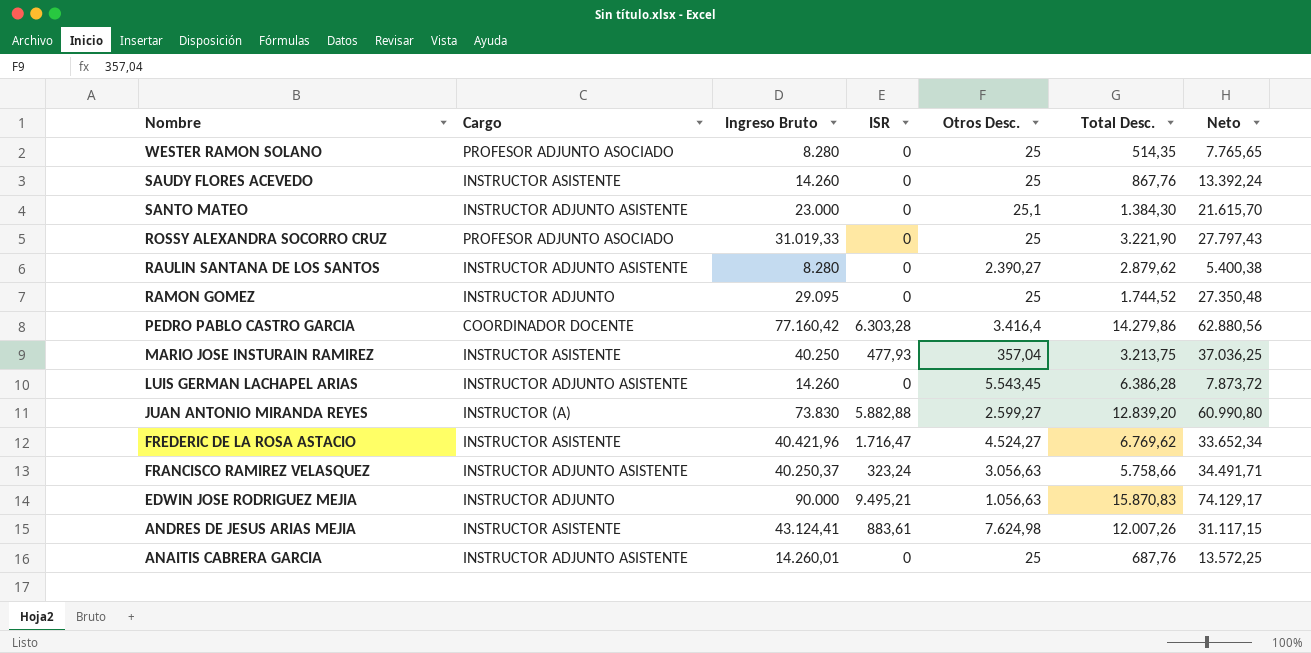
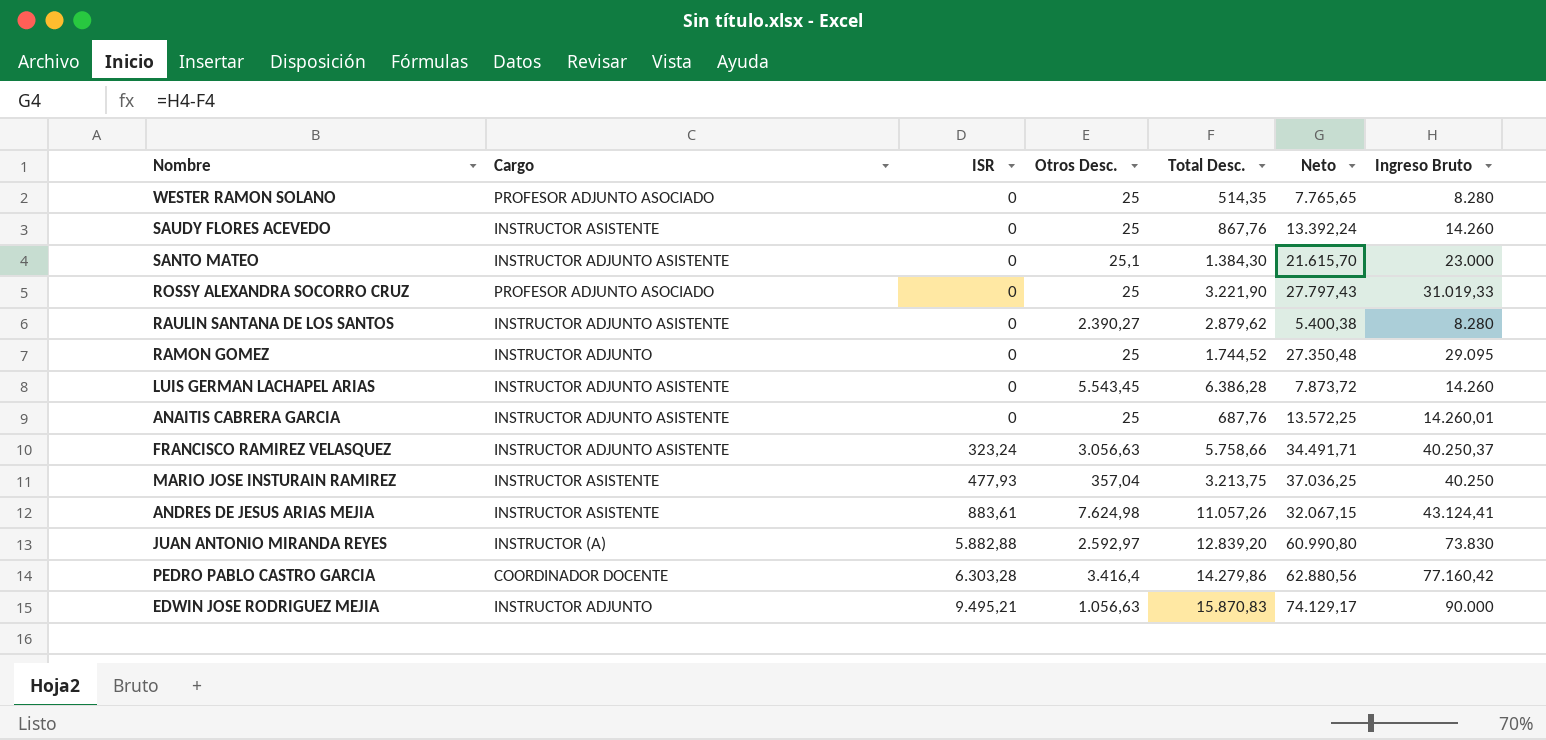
row order: Nombre descending -> ISR ascending
column Ingreso Bruto | position: 3 -> 7
row FREDERIC DE LA ROSA ASTACIO: INSTRUCTOR ASISTENTE | 40.421,96 | 1.716,47 | 4.524,27 | 6.769,62 | 33.652,34 -> none
ANDRES DE JESUS ARIAS MEJIA | Total Desc.: 12.007,26 -> 11.057,26
ANDRES DE JESUS ARIAS MEJIA | Neto: 31.117,15 -> 32.067,15
JUAN ANTONIO MIRANDA REYES | Otros Desc.: 2.599,27 -> 2.592,97

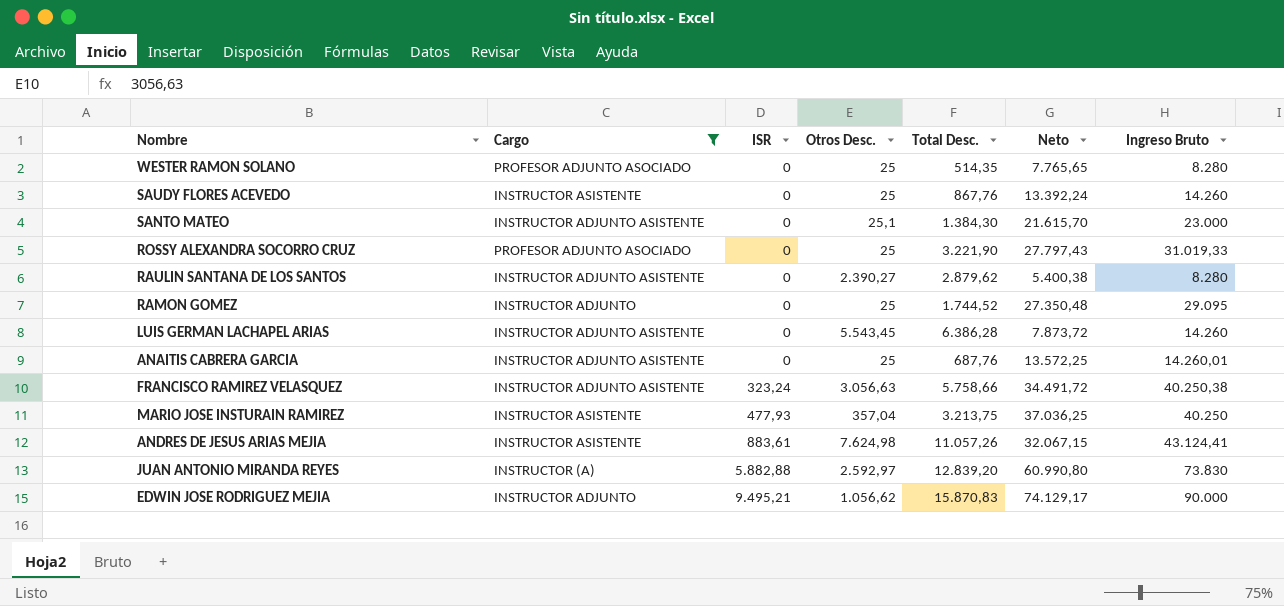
filter: none -> Cargo != COORDINADOR DOCENTE
FRANCISCO RAMIREZ VELASQUEZ | Neto: 34.491,71 -> 34.491,72
FRANCISCO RAMIREZ VELASQUEZ | Ingreso Bruto: 40.250,37 -> 40.250,38
EDWIN JOSE RODRIGUEZ MEJIA | Otros Desc.: 1.056,63 -> 1.056,62

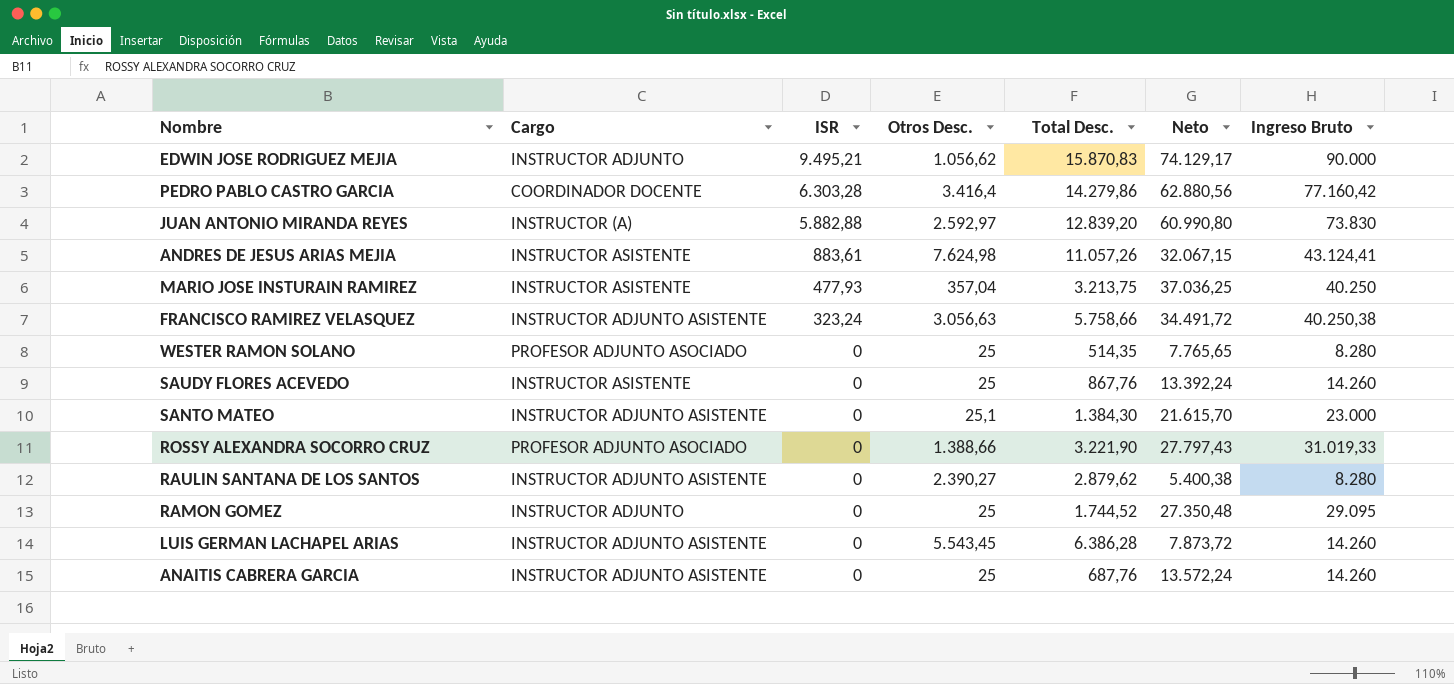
filter: Cargo != COORDINADOR DOCENTE -> none
row order: ISR ascending -> ISR descending
ROSSY ALEXANDRA SOCORRO CRUZ | Otros Desc.: 25 -> 1.388,66
ANAITIS CABRERA GARCIA | Neto: 13.572,25 -> 13.572,24
ANAITIS CABRERA GARCIA | Ingreso Bruto: 14.260,01 -> 14.260

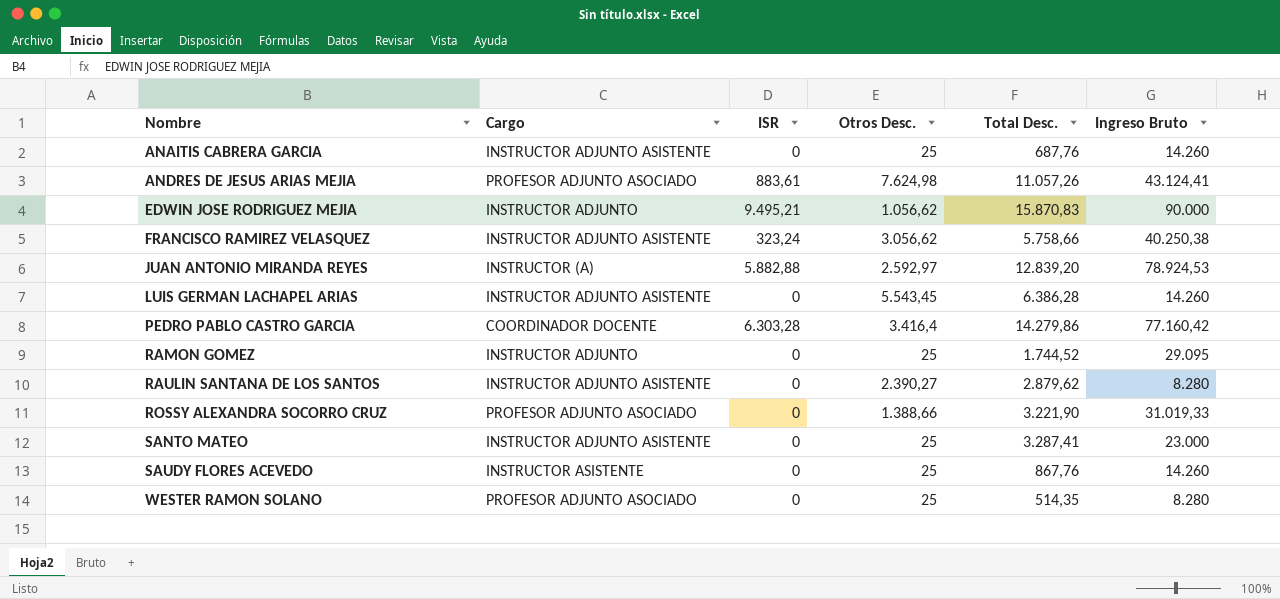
row order: ISR descending -> Nombre ascending
column Neto | formula: [Ingreso Bruto] - [Total Desc.] -> none
row MARIO JOSE INSTURAIN RAMIREZ: INSTRUCTOR ASISTENTE | 477,93 | 357,04 | 3.213,75 | 37.036,25 | 40.250 -> none
ANDRES DE JESUS ARIAS MEJIA | Cargo: INSTRUCTOR ASISTENTE -> PROFESOR ADJUNTO ASOCIADO
FRANCISCO RAMIREZ VELASQUEZ | Otros Desc.: 3.056,63 -> 3.056,62
JUAN ANTONIO MIRANDA REYES | Ingreso Bruto: 73.830 -> 78.924,53
SANTO MATEO | Otros Desc.: 25,1 -> 25
SANTO MATEO | Total Desc.: 1.384,30 -> 3.287,41

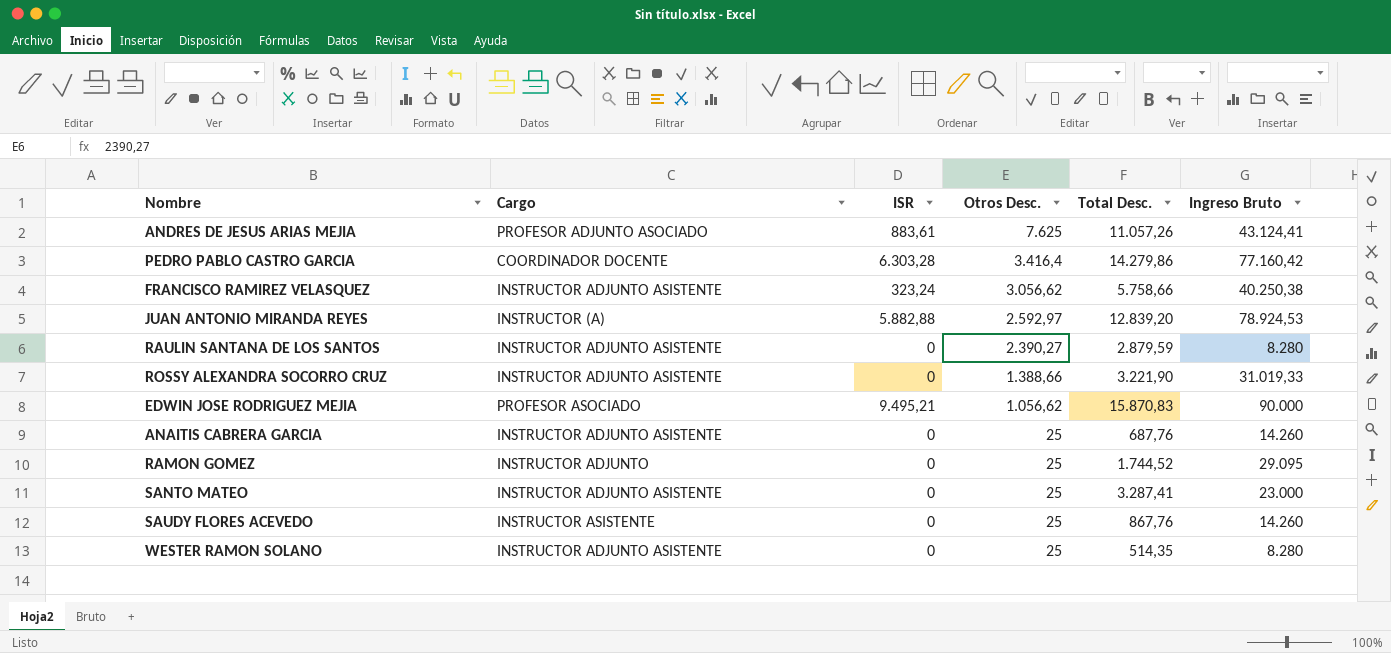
row order: Nombre ascending -> Otros Desc. descending
row LUIS GERMAN LACHAPEL ARIAS: INSTRUCTOR ADJUNTO ASISTENTE | 0 | 5.543,45 | 6.386,28 | 14.260 -> none
ANDRES DE JESUS ARIAS MEJIA | Otros Desc.: 7.624,98 -> 7.625
RAULIN SANTANA DE LOS SANTOS | Total Desc.: 2.879,62 -> 2.879,59
ROSSY ALEXANDRA SOCORRO CRUZ | Cargo: PROFESOR ADJUNTO ASOCIADO -> INSTRUCTOR ADJUNTO ASISTENTE
EDWIN JOSE RODRIGUEZ MEJIA | Cargo: INSTRUCTOR ADJUNTO -> PROFESOR ASOCIADO
WESTER RAMON SOLANO | Cargo: PROFESOR ADJUNTO ASOCIADO -> INSTRUCTOR ADJUNTO ASISTENTE

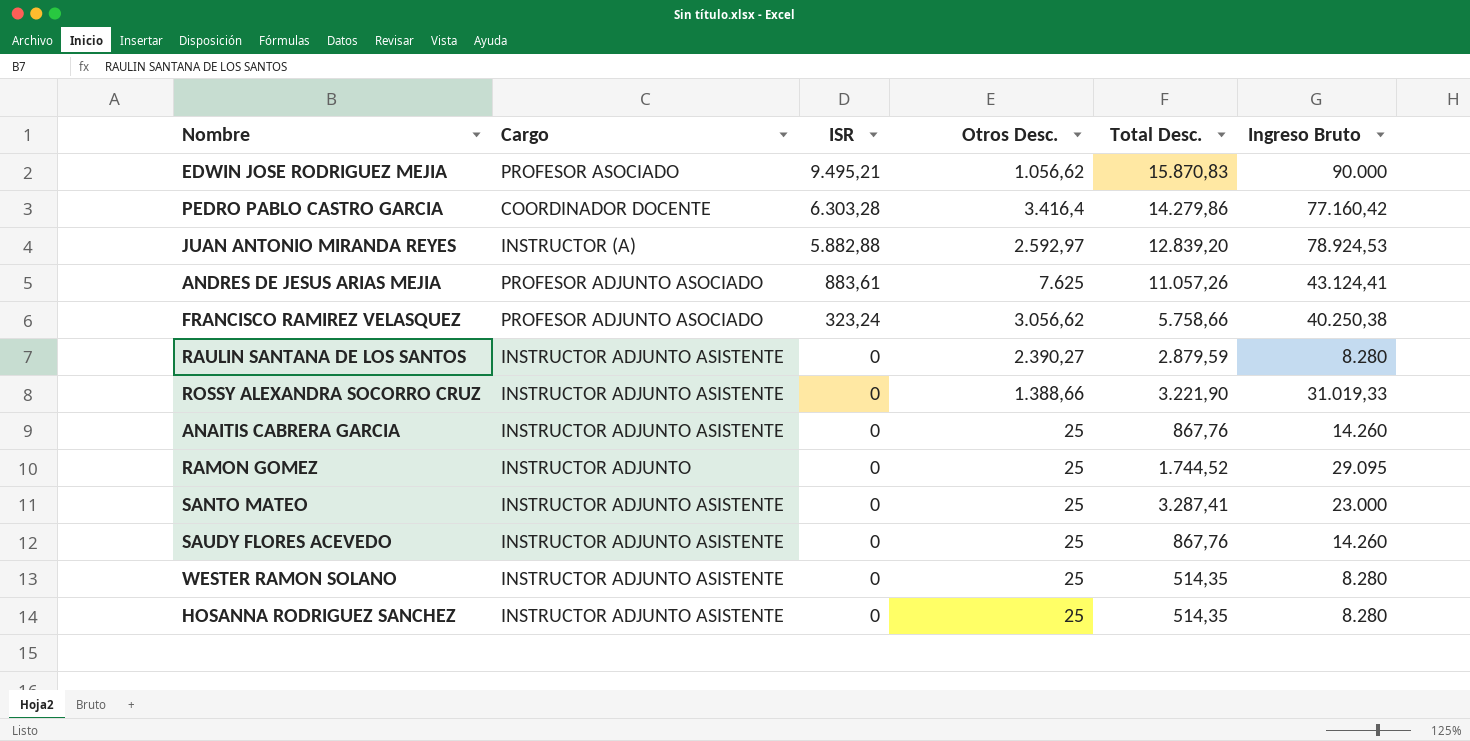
row order: Otros Desc. descending -> ISR descending
FRANCISCO RAMIREZ VELASQUEZ | Cargo: INSTRUCTOR ADJUNTO ASISTENTE -> PROFESOR ADJUNTO ASOCIADO
ANAITIS CABRERA GARCIA | Total Desc.: 687,76 -> 867,76
SAUDY FLORES ACEVEDO | Cargo: INSTRUCTOR ASISTENTE -> INSTRUCTOR ADJUNTO ASISTENTE
row HOSANNA RODRIGUEZ SANCHEZ: none -> INSTRUCTOR ADJUNTO ASISTENTE | 0 | 25 | 514,35 | 8.280

